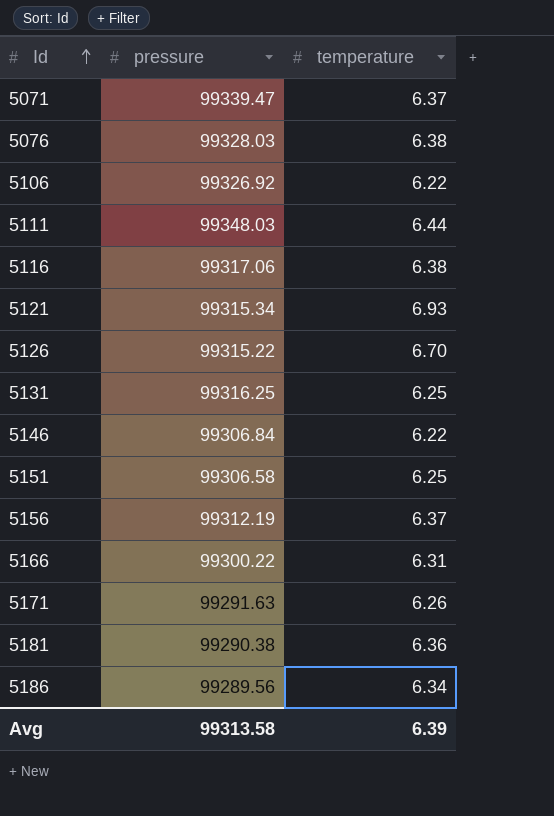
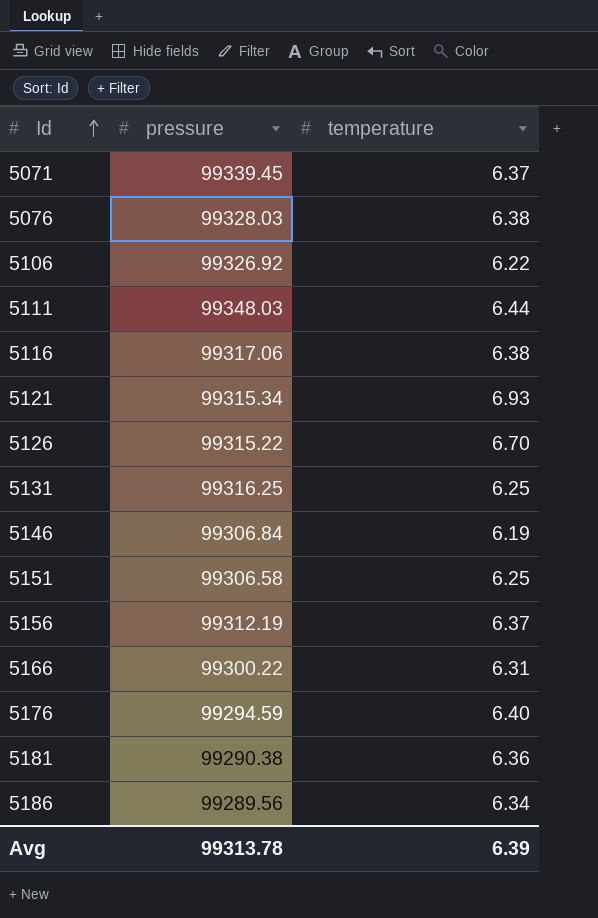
row 5171: 99291.63 | 6.26 -> none
5071 | pressure: 99339.47 -> 99339.45
5146 | temperature: 6.22 -> 6.19
row 5176: none -> 99294.59 | 6.40
Avg | pressure: 99313.58 -> 99313.78

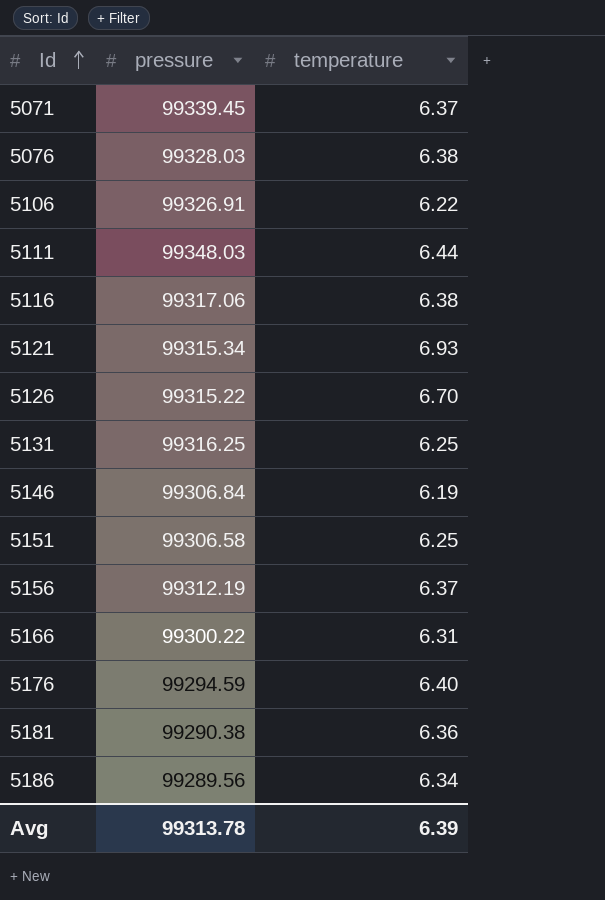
5106 | pressure: 99326.92 -> 99326.91

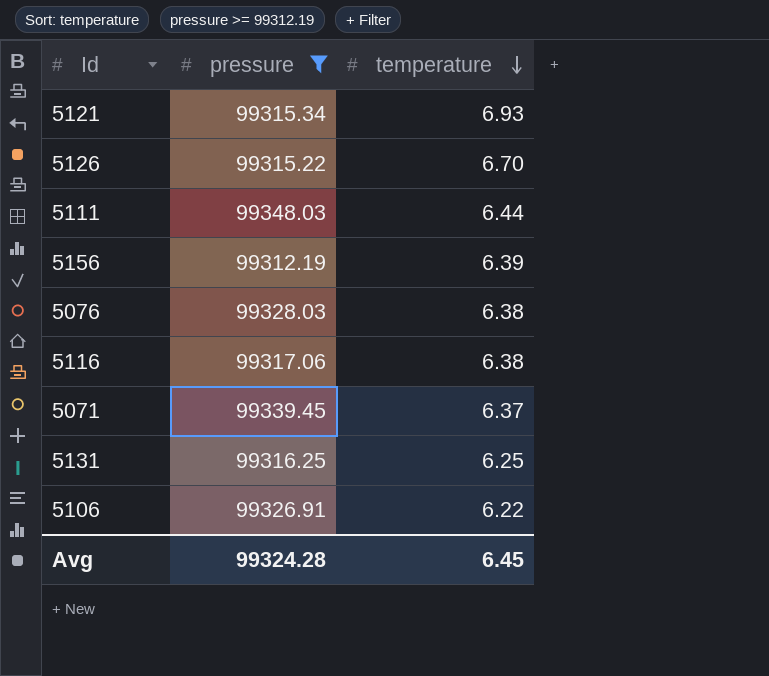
filter: none -> pressure >= 99312.19
row order: Id ascending -> temperature descending
5156 | temperature: 6.37 -> 6.39
Avg | pressure: 99313.78 -> 99324.28
Avg | temperature: 6.39 -> 6.45

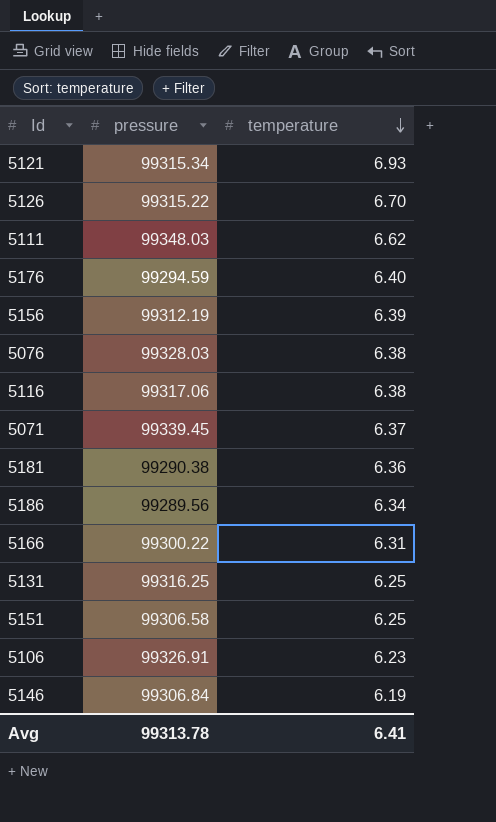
filter: pressure >= 99312.19 -> none
5111 | temperature: 6.44 -> 6.62
5106 | temperature: 6.22 -> 6.23
Avg | pressure: 99324.28 -> 99313.78
Avg | temperature: 6.45 -> 6.41

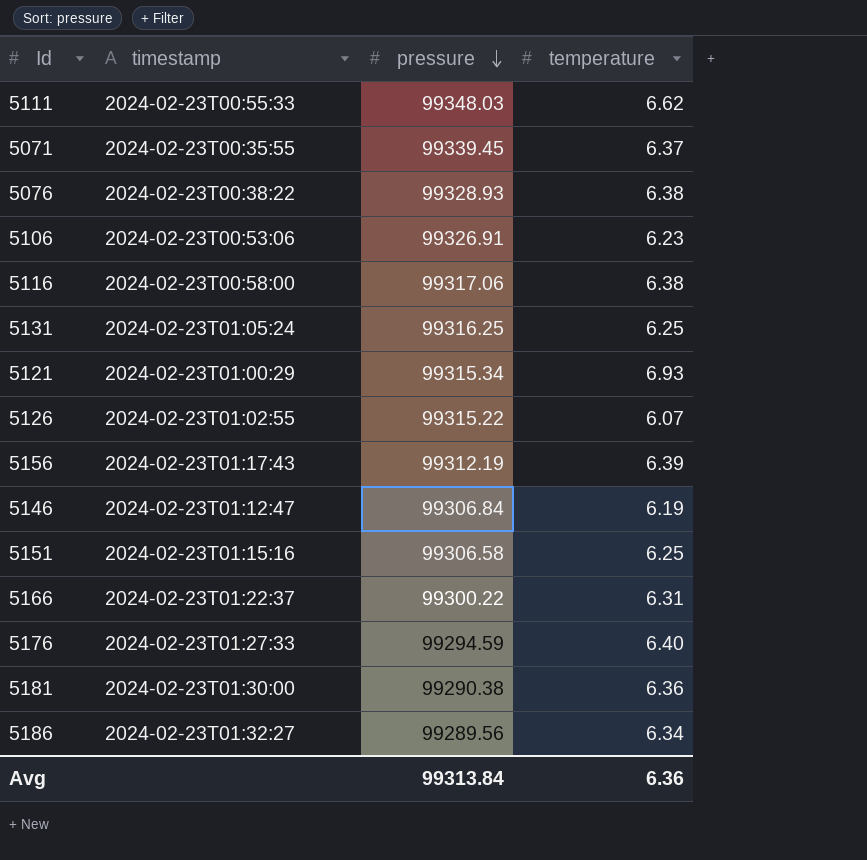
row order: temperature descending -> pressure descending
column timestamp | position: none -> 2
5076 | pressure: 99328.03 -> 99328.93
5126 | temperature: 6.70 -> 6.07
Avg | pressure: 99313.78 -> 99313.84
Avg | temperature: 6.41 -> 6.36

